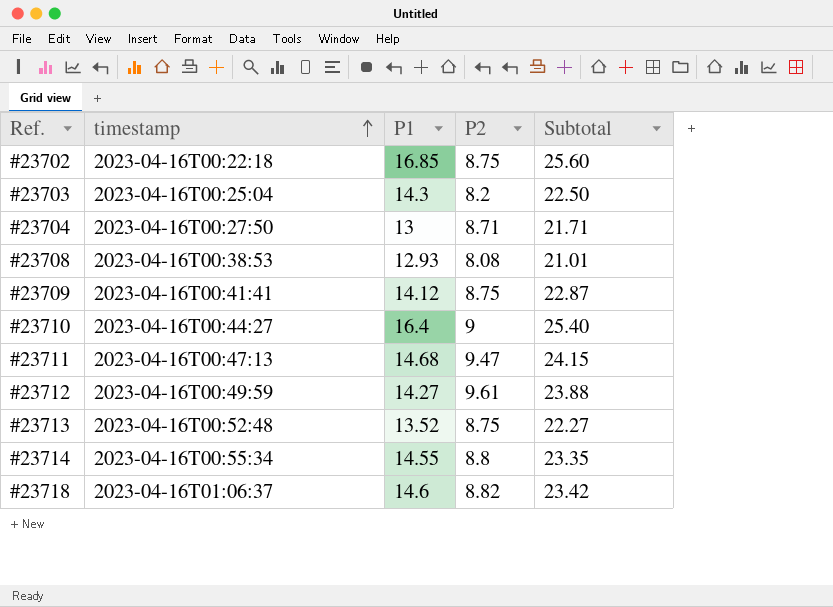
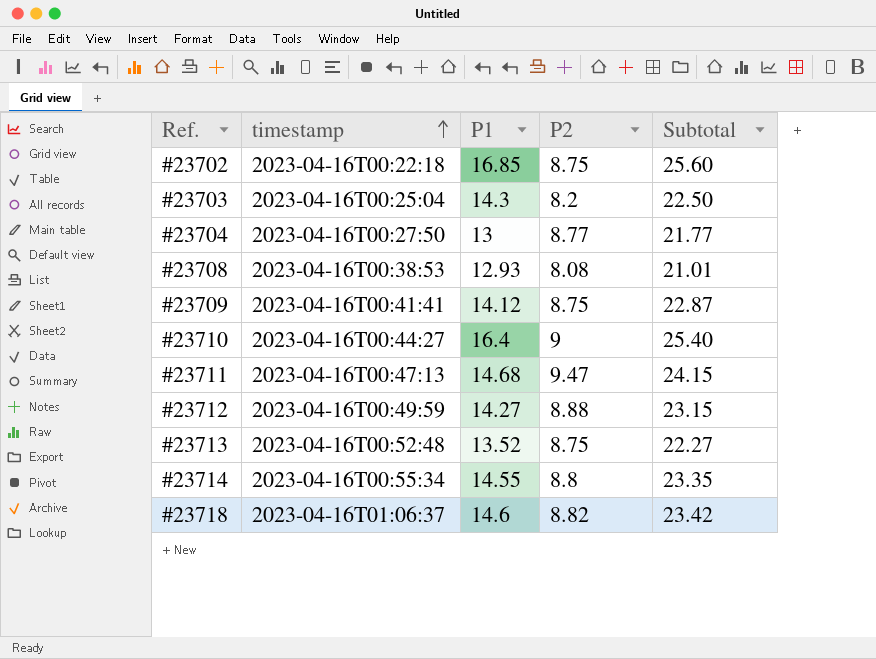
#23704 | P2: 8.71 -> 8.77
#23704 | Subtotal: 21.71 -> 21.77
#23712 | P2: 9.61 -> 8.88
#23712 | Subtotal: 23.88 -> 23.15

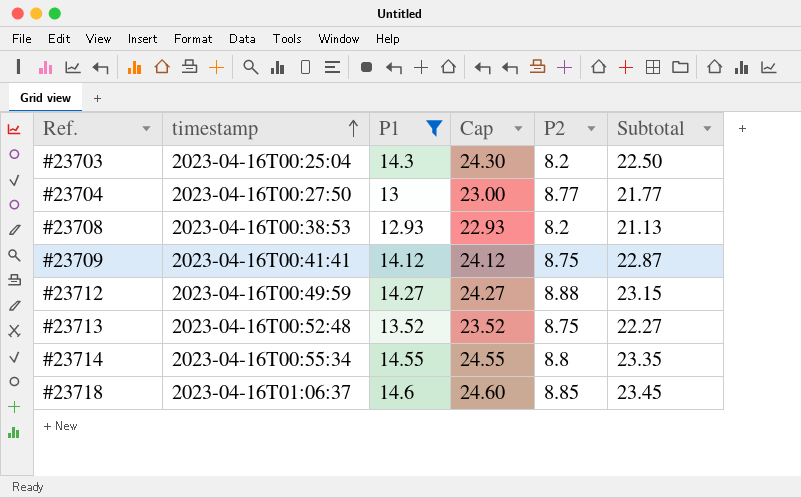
filter: none -> P1 <= 14.6
column Cap | formula: none -> [P1] + 10
#23708 | P2: 8.08 -> 8.2
#23708 | Subtotal: 21.01 -> 21.13
#23718 | P2: 8.82 -> 8.85
#23718 | Subtotal: 23.42 -> 23.45

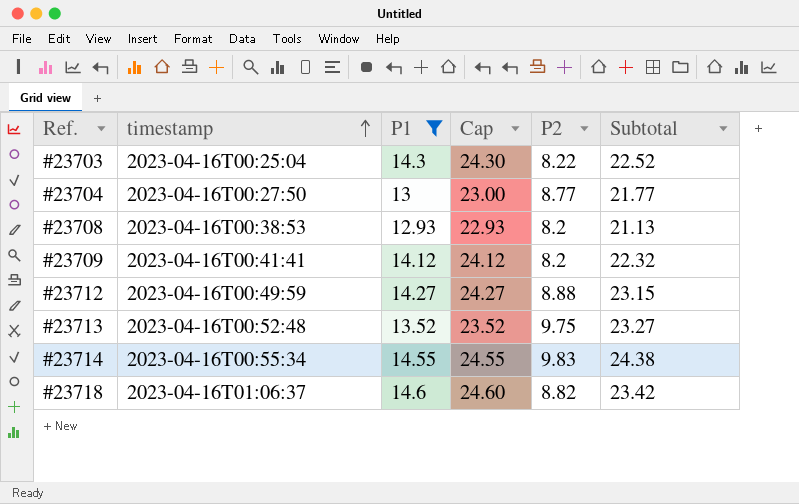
#23703 | P2: 8.2 -> 8.22
#23703 | Subtotal: 22.50 -> 22.52
#23709 | P2: 8.75 -> 8.2
#23709 | Subtotal: 22.87 -> 22.32
#23713 | P2: 8.75 -> 9.75
#23713 | Subtotal: 22.27 -> 23.27
#23714 | P2: 8.8 -> 9.83
#23714 | Subtotal: 23.35 -> 24.38
#23718 | P2: 8.85 -> 8.82
#23718 | Subtotal: 23.45 -> 23.42

